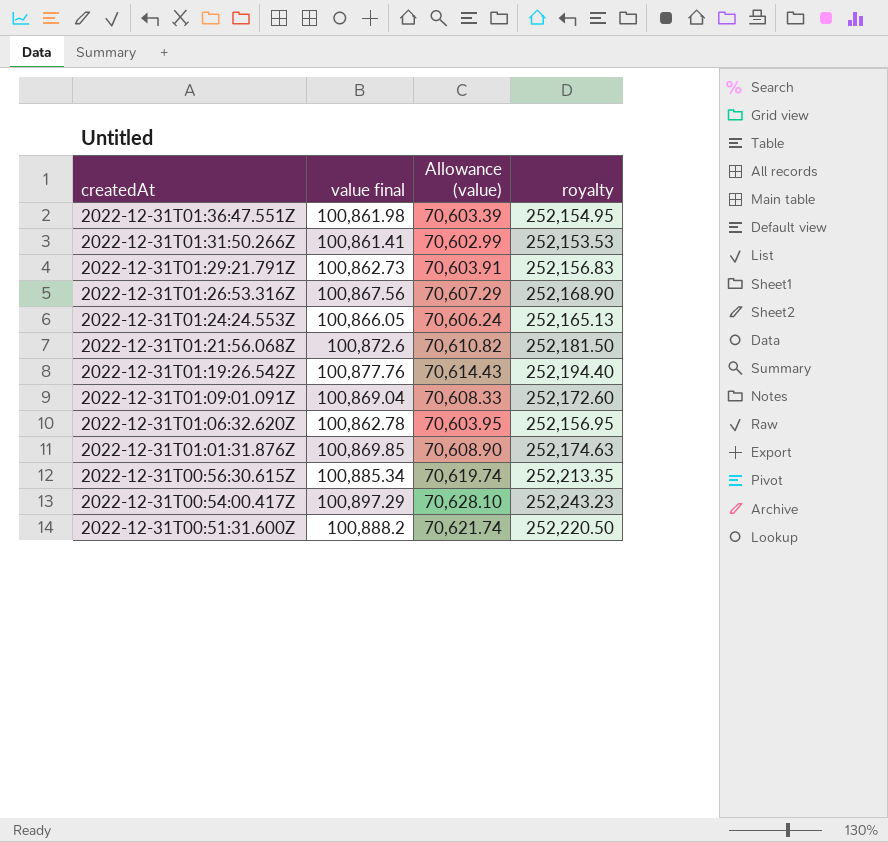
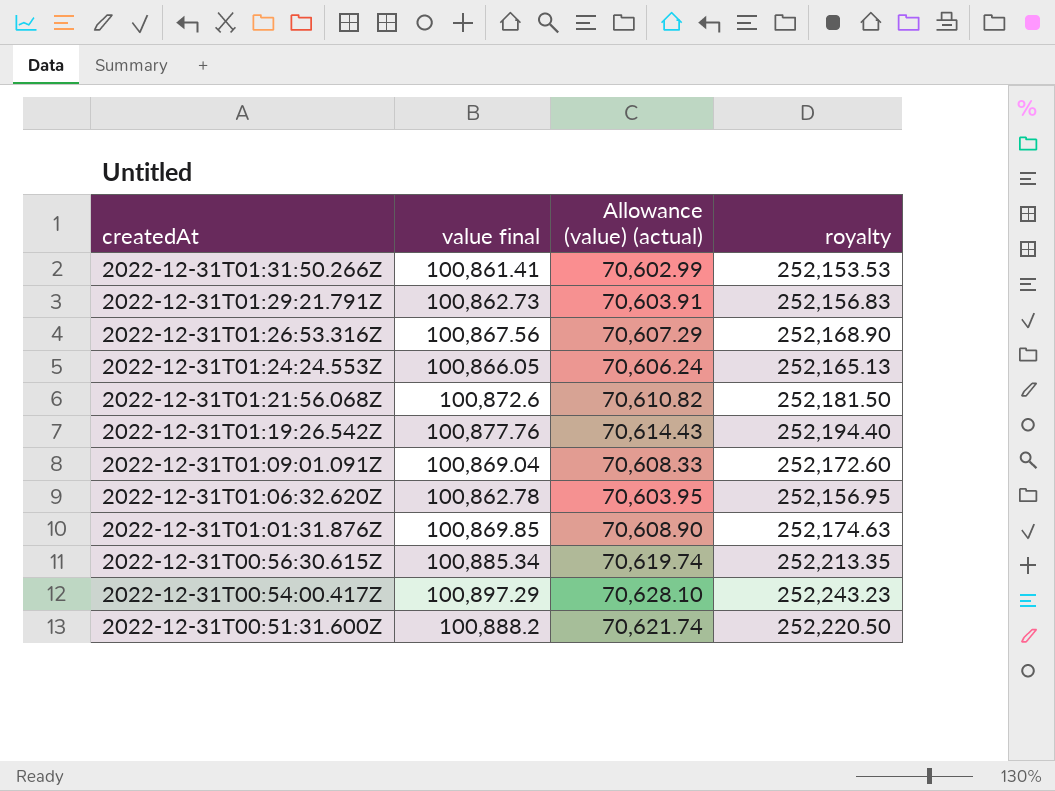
column name: Allowance (value) -> Allowance (value) (actual)
row 2022-12-31T01:36:47.551Z: 100,861.98 | 70,603.39 | 252,154.95 -> none

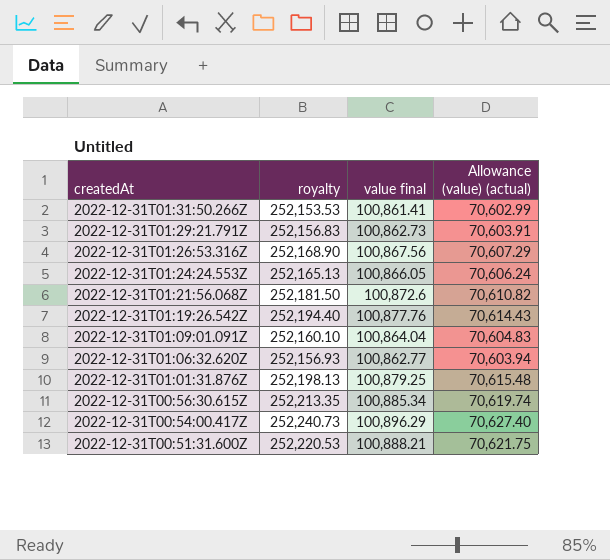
column royalty | position: 4 -> 2
2022-12-31T01:09:01.091Z | royalty: 252,172.60 -> 252,160.10
2022-12-31T01:09:01.091Z | value final: 100,869.04 -> 100,864.04
2022-12-31T01:09:01.091Z | Allowance (value) (actual): 70,608.33 -> 70,604.83
2022-12-31T01:06:32.620Z | royalty: 252,156.95 -> 252,156.93
2022-12-31T01:06:32.620Z | value final: 100,862.78 -> 100,862.77
2022-12-31T01:06:32.620Z | Allowance (value) (actual): 70,603.95 -> 70,603.94
2022-12-31T01:01:31.876Z | royalty: 252,174.63 -> 252,198.13
2022-12-31T01:01:31.876Z | value final: 100,869.85 -> 100,879.25
2022-12-31T01:01:31.876Z | Allowance (value) (actual): 70,608.90 -> 70,615.48
2022-12-31T00:54:00.417Z | royalty: 252,243.23 -> 252,240.73
2022-12-31T00:54:00.417Z | value final: 100,897.29 -> 100,896.29
2022-12-31T00:54:00.417Z | Allowance (value) (actual): 70,628.10 -> 70,627.40
2022-12-31T00:51:31.600Z | royalty: 252,220.50 -> 252,220.53
2022-12-31T00:51:31.600Z | value final: 100,888.2 -> 100,888.21
2022-12-31T00:51:31.600Z | Allowance (value) (actual): 70,621.74 -> 70,621.75

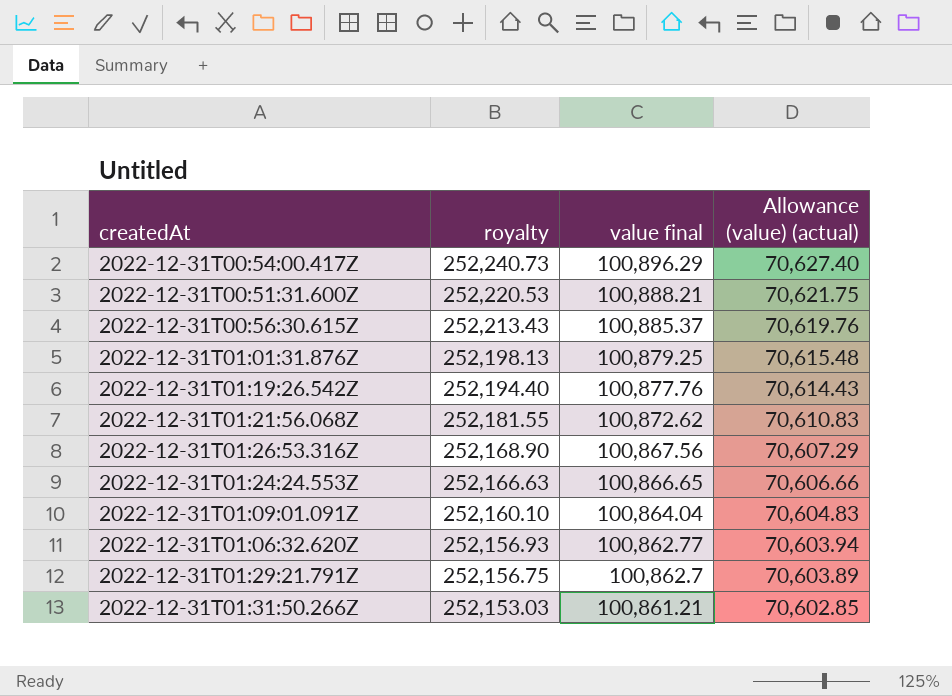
row order: createdAt descending -> royalty descending
2022-12-31T00:56:30.615Z | royalty: 252,213.35 -> 252,213.43
2022-12-31T00:56:30.615Z | value final: 100,885.34 -> 100,885.37
2022-12-31T00:56:30.615Z | Allowance (value) (actual): 70,619.74 -> 70,619.76
2022-12-31T01:21:56.068Z | royalty: 252,181.50 -> 252,181.55
2022-12-31T01:21:56.068Z | value final: 100,872.6 -> 100,872.62
2022-12-31T01:21:56.068Z | Allowance (value) (actual): 70,610.82 -> 70,610.83
2022-12-31T01:24:24.553Z | royalty: 252,165.13 -> 252,166.63
2022-12-31T01:24:24.553Z | value final: 100,866.05 -> 100,866.65
2022-12-31T01:24:24.553Z | Allowance (value) (actual): 70,606.24 -> 70,606.66
2022-12-31T01:29:21.791Z | royalty: 252,156.83 -> 252,156.75
2022-12-31T01:29:21.791Z | value final: 100,862.73 -> 100,862.7
2022-12-31T01:29:21.791Z | Allowance (value) (actual): 70,603.91 -> 70,603.89
2022-12-31T01:31:50.266Z | royalty: 252,153.53 -> 252,153.03
2022-12-31T01:31:50.266Z | value final: 100,861.41 -> 100,861.21
2022-12-31T01:31:50.266Z | Allowance (value) (actual): 70,602.99 -> 70,602.85

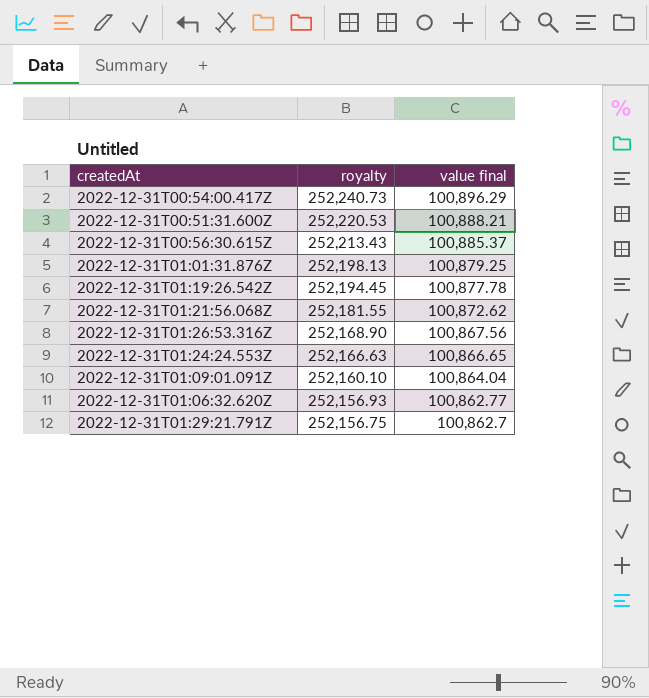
column Allowance (value) (actual) | formula: [value final] * 0.7 -> none
row 2022-12-31T01:31:50.266Z: 252,153.03 | 100,861.21 | 70,602.85 -> none
2022-12-31T01:19:26.542Z | royalty: 252,194.40 -> 252,194.45
2022-12-31T01:19:26.542Z | value final: 100,877.76 -> 100,877.78

